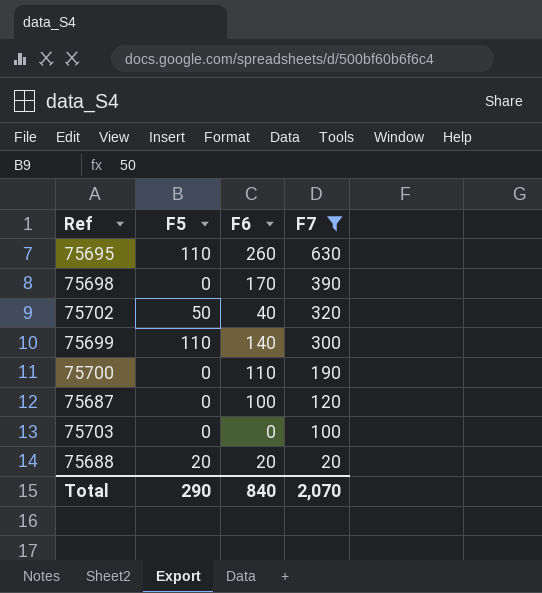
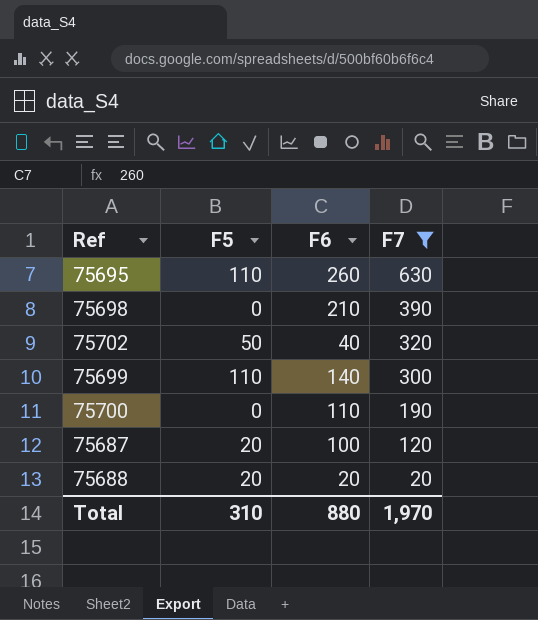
row 75703: 0 | 0 | 100 -> none
75698 | F6: 170 -> 210
75687 | F5: 0 -> 20
Total | F5: 290 -> 310
Total | F6: 840 -> 880
Total | F7: 2,070 -> 1,970

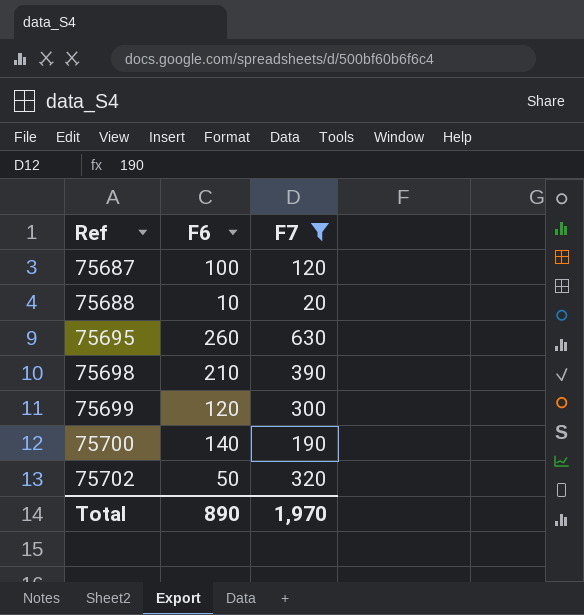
row order: F7 descending -> Ref ascending
column F5 | position: 2 -> none
75688 | F6: 20 -> 10
75699 | F6: 140 -> 120
75700 | F6: 110 -> 140
75702 | F6: 40 -> 50
Total | F6: 880 -> 890

